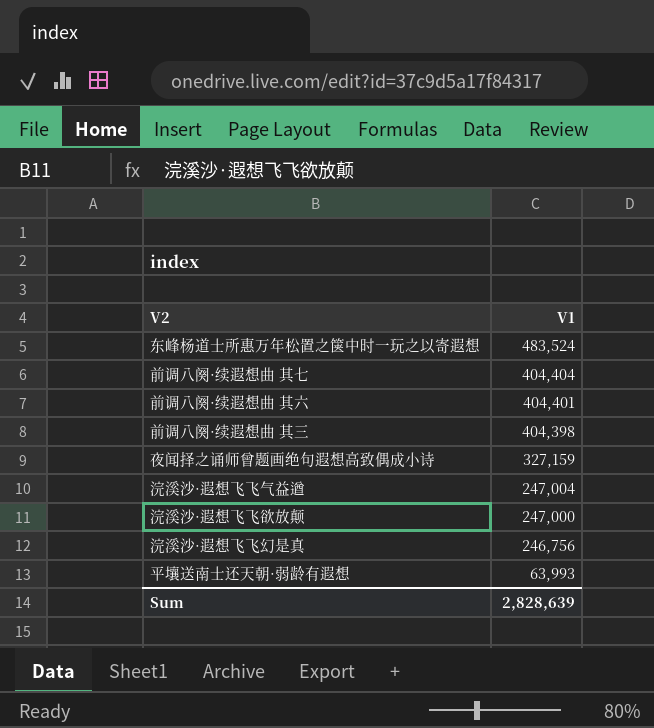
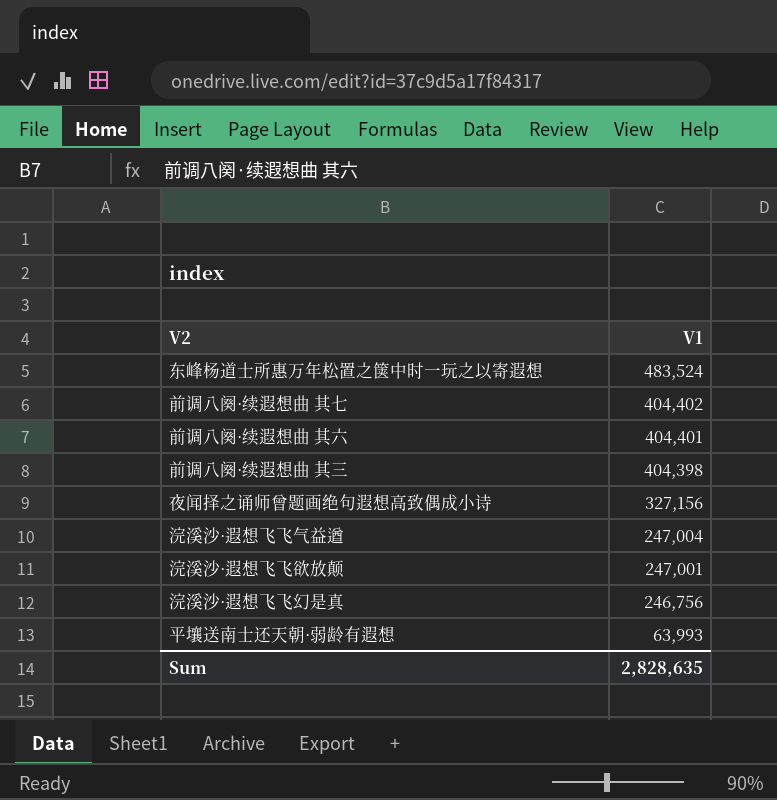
前调八阕·续遐想曲 其七 | V1: 404,404 -> 404,402
夜闻择之诵师曾题画绝句遐想高致偶成小诗 | V1: 327,159 -> 327,156
浣溪沙·遐想飞飞欲放颠 | V1: 247,000 -> 247,001
Sum | V1: 2,828,639 -> 2,828,635

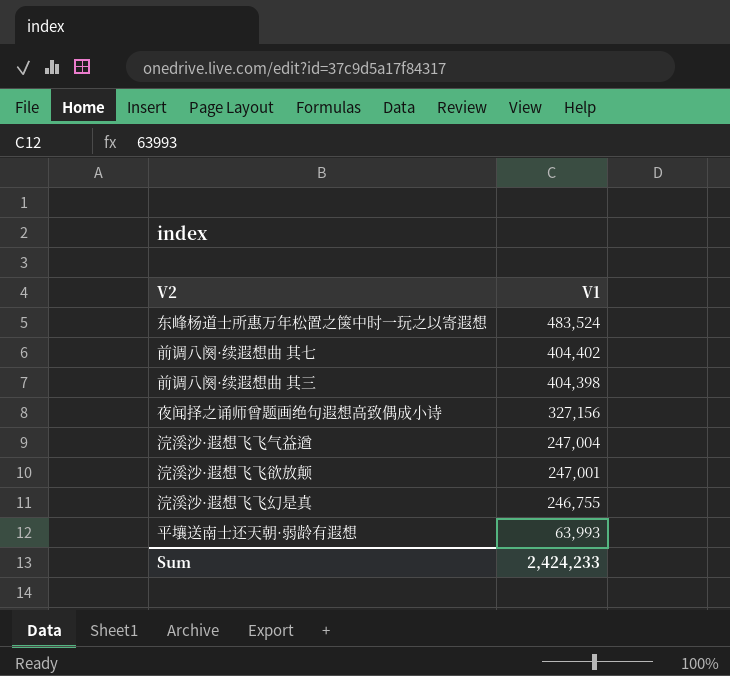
row 前调八阕·续遐想曲 其六: 404,401 -> none
浣溪沙·遐想飞飞幻是真 | V1: 246,756 -> 246,755
Sum | V1: 2,828,635 -> 2,424,233

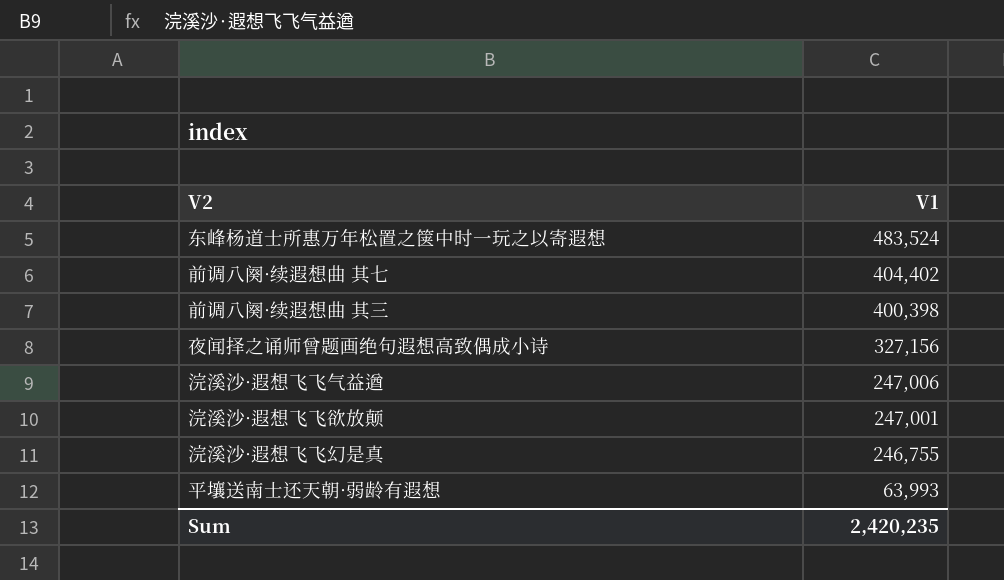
前调八阕·续遐想曲 其三 | V1: 404,398 -> 400,398
浣溪沙·遐想飞飞气益遒 | V1: 247,004 -> 247,006
Sum | V1: 2,424,233 -> 2,420,235

